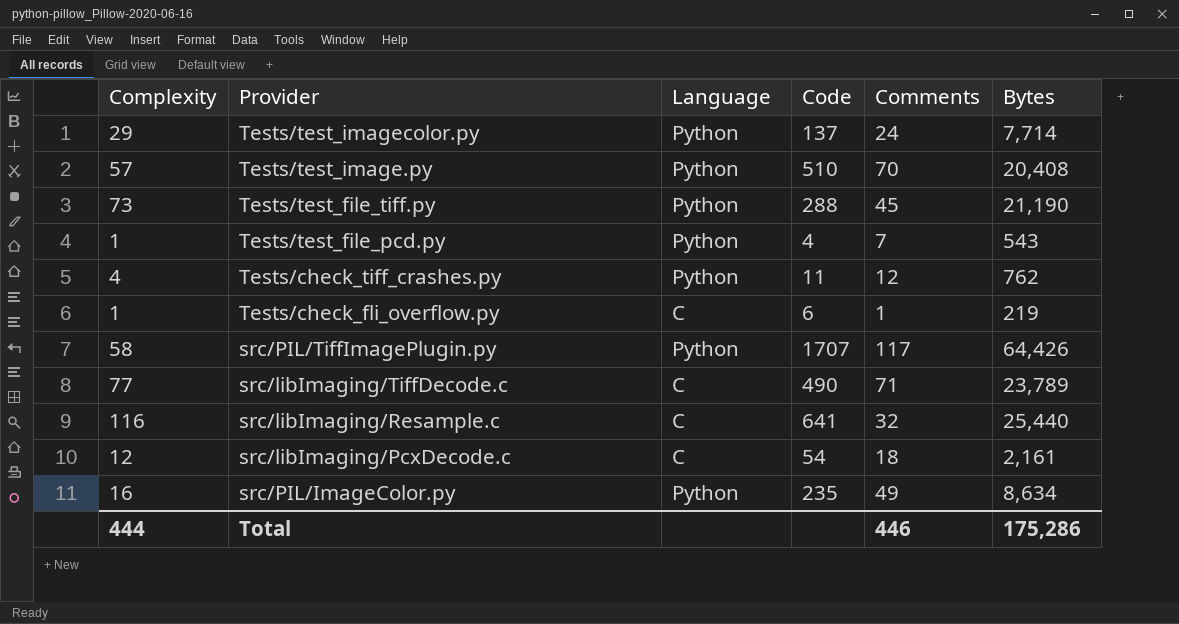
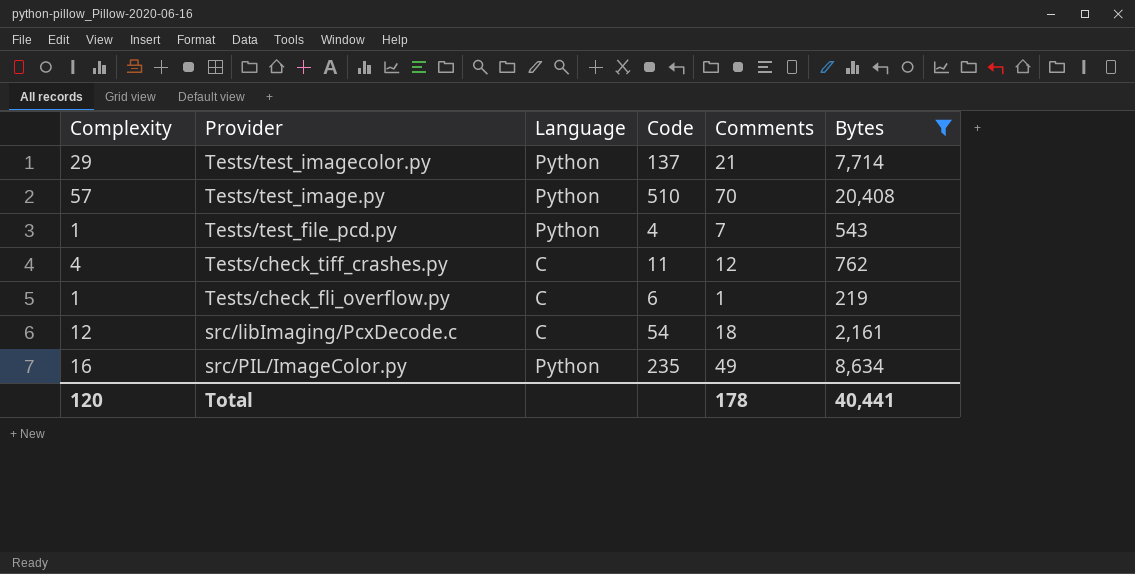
filter: none -> Bytes <= 20,408
Tests/test_imagecolor.py | Comments: 24 -> 21
Tests/check_tiff_crashes.py | Language: Python -> C
Total | Complexity: 444 -> 120
Total | Comments: 446 -> 178
Total | Bytes: 175,286 -> 40,441

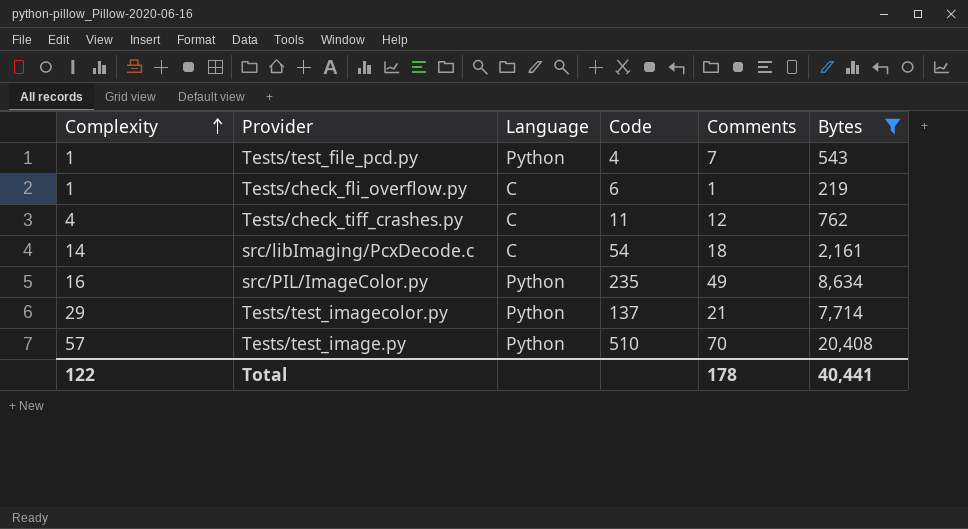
row order: none -> Complexity ascending
src/libImaging/PcxDecode.c | Complexity: 12 -> 14
Total | Complexity: 120 -> 122

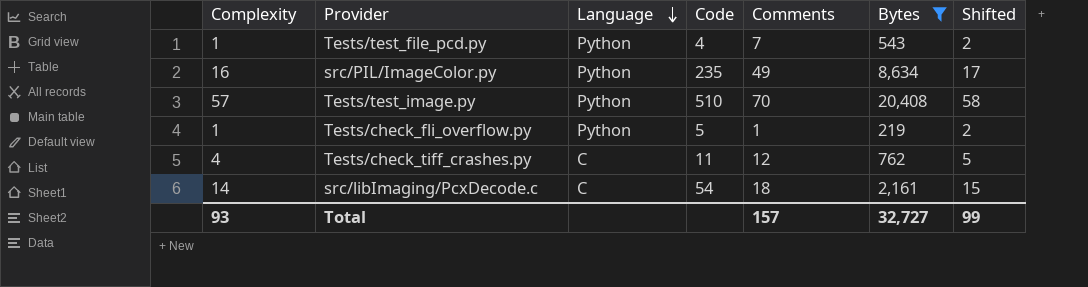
row order: Complexity ascending -> Language descending
column Shifted | formula: none -> [Complexity] + 1
row Tests/test_imagecolor.py: 29 | Python | 137 | 21 | 7,714 -> none
Tests/check_fli_overflow.py | Language: C -> Python
Tests/check_fli_overflow.py | Code: 6 -> 5
Total | Complexity: 122 -> 93
Total | Comments: 178 -> 157
Total | Bytes: 40,441 -> 32,727

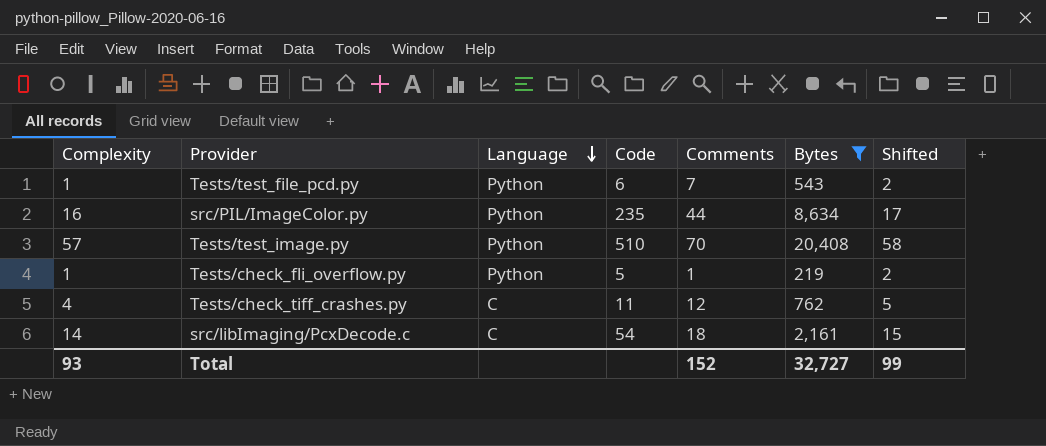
Tests/test_file_pcd.py | Code: 4 -> 6
src/PIL/ImageColor.py | Comments: 49 -> 44
Total | Comments: 157 -> 152

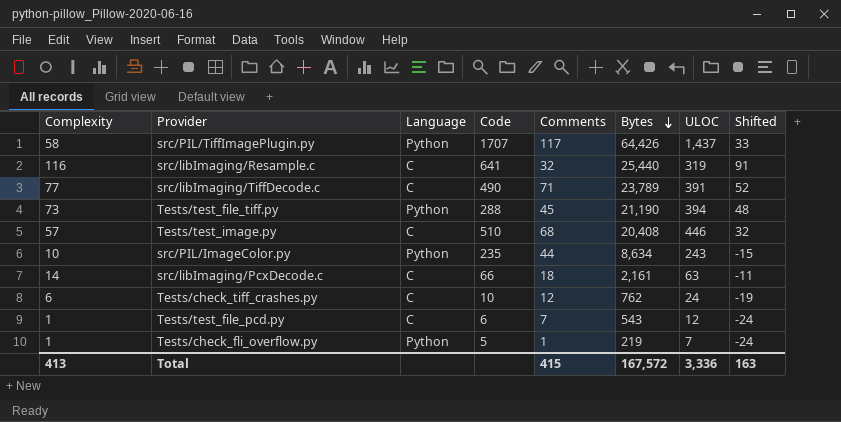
filter: Bytes <= 20,408 -> none
row order: Language descending -> Bytes descending
column ULOC | position: none -> 7
column Shifted | formula: [Complexity] + 1 -> [Complexity] - 25
Tests/test_image.py | Language: Python -> C
Tests/test_image.py | Comments: 70 -> 68
src/PIL/ImageColor.py | Complexity: 16 -> 10
src/libImaging/PcxDecode.c | Code: 54 -> 66
Tests/check_tiff_crashes.py | Complexity: 4 -> 6
Tests/check_tiff_crashes.py | Code: 11 -> 10
Tests/test_file_pcd.py | Language: Python -> C
Total | Complexity: 93 -> 413
Total | Comments: 152 -> 415
Total | Bytes: 32,727 -> 167,572
Total | Shifted: 99 -> 163

